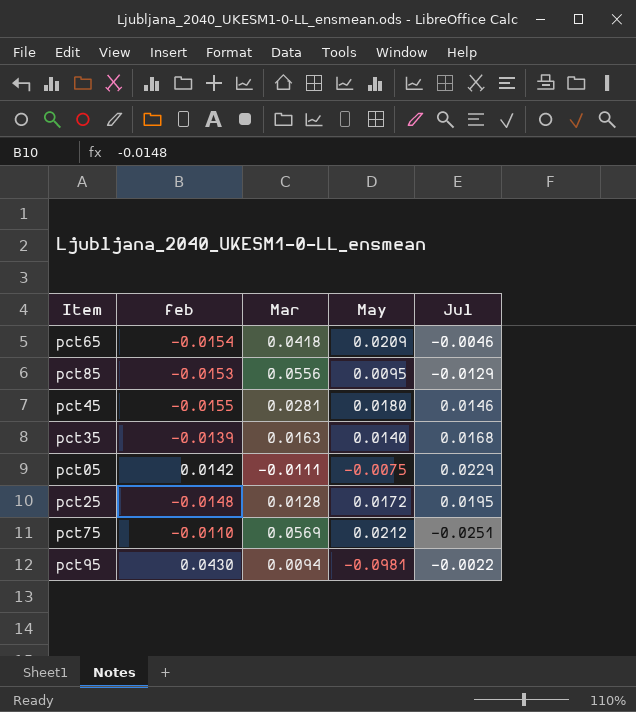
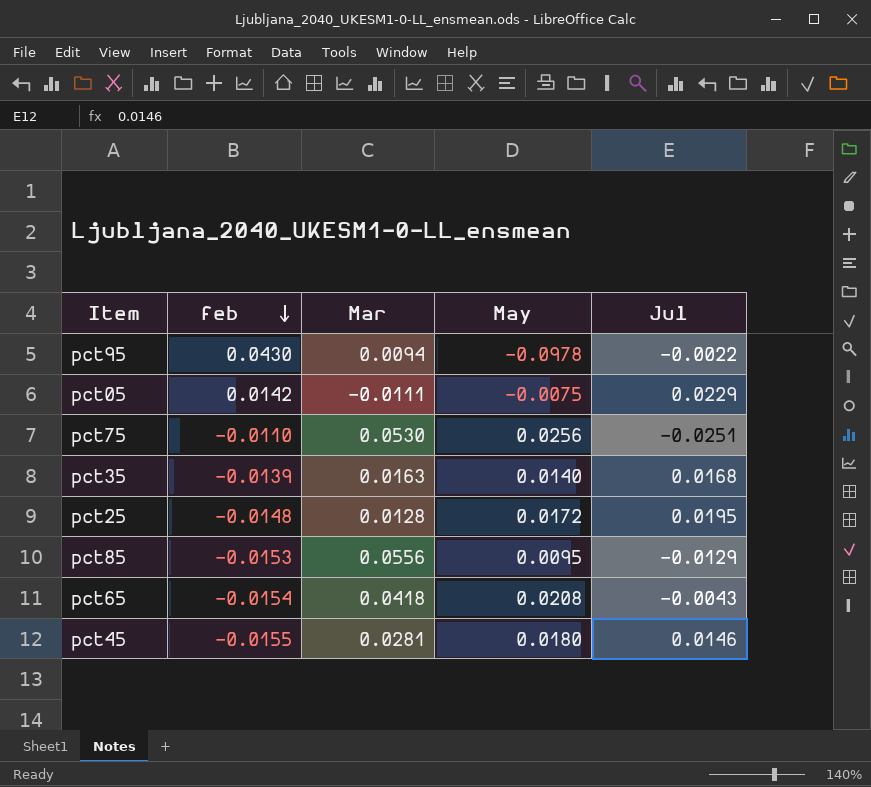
row order: none -> feb descending
pct95 | May: -0.0981 -> -0.0978
pct75 | Mar: 0.0569 -> 0.0530
pct75 | May: 0.0212 -> 0.0256
pct65 | May: 0.0209 -> 0.0208
pct65 | Jul: -0.0046 -> -0.0043

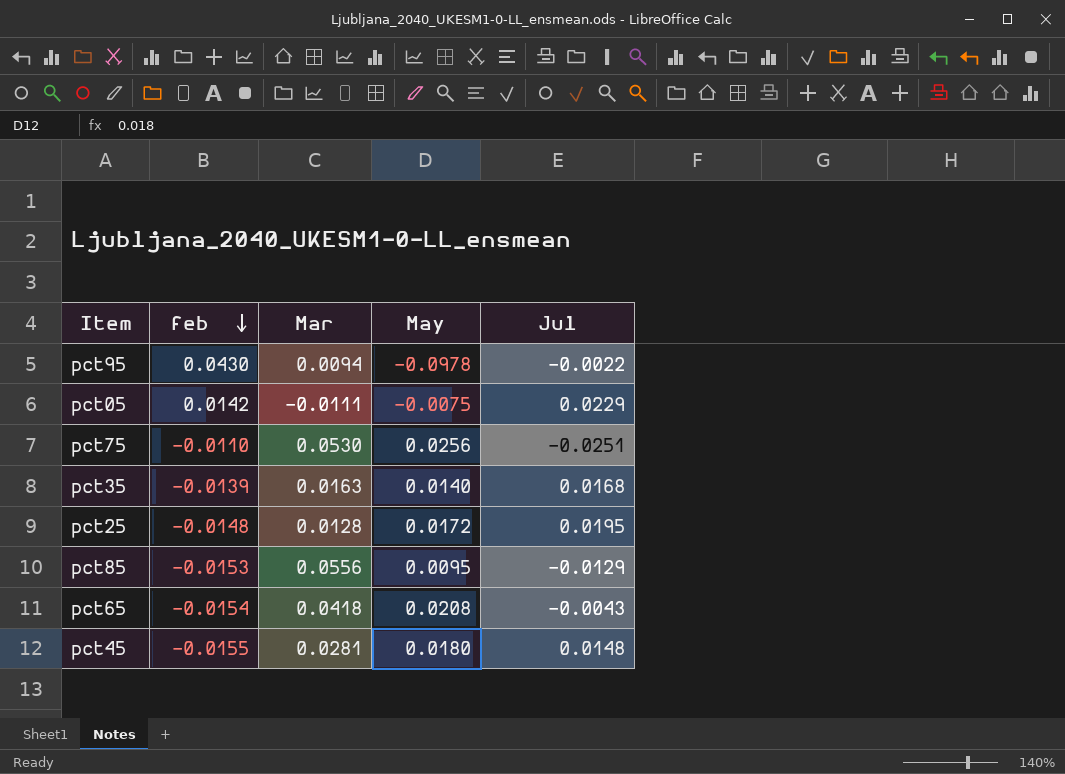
pct45 | Jul: 0.0146 -> 0.0148

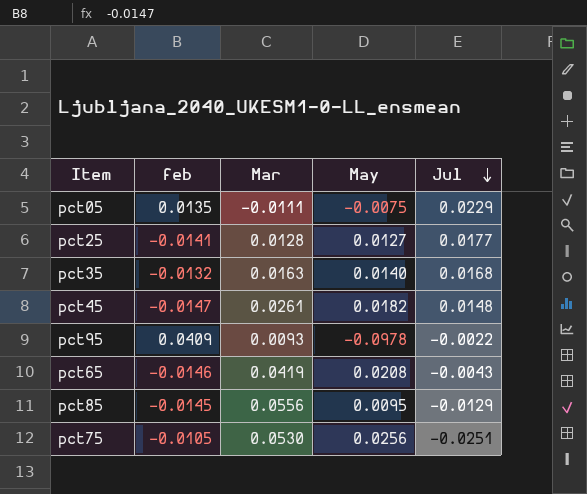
row order: feb descending -> Jul descending
pct05 | feb: 0.0142 -> 0.0135
pct25 | feb: -0.0148 -> -0.0141
pct25 | May: 0.0172 -> 0.0127
pct25 | Jul: 0.0195 -> 0.0177
pct35 | feb: -0.0139 -> -0.0132
pct45 | feb: -0.0155 -> -0.0147
pct45 | Mar: 0.0281 -> 0.0261
pct45 | May: 0.0180 -> 0.0182
pct95 | feb: 0.0430 -> 0.0409
pct95 | Mar: 0.0094 -> 0.0093
pct65 | feb: -0.0154 -> -0.0146
pct65 | Mar: 0.0418 -> 0.0419
pct85 | feb: -0.0153 -> -0.0145
pct75 | feb: -0.0110 -> -0.0105

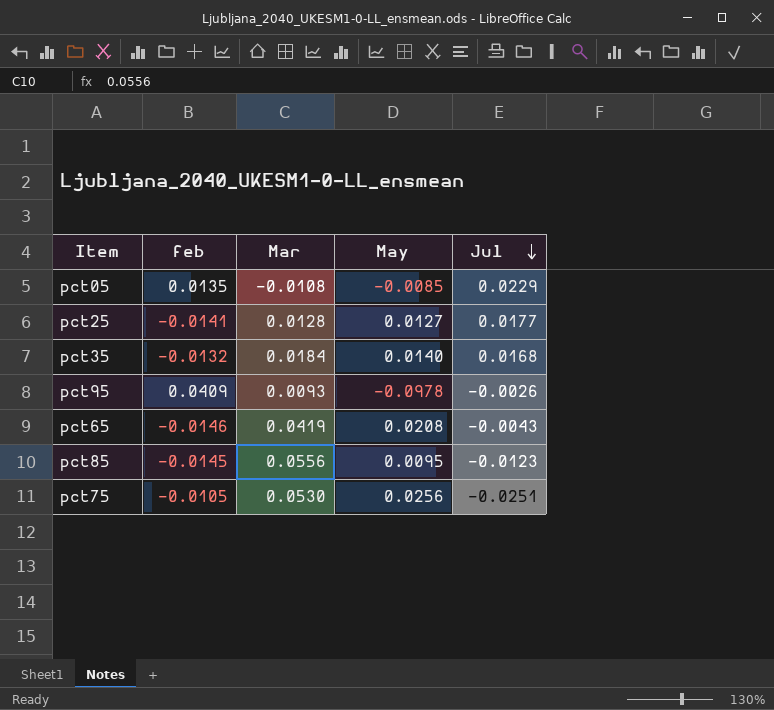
row pct45: -0.0147 | 0.0261 | 0.0182 | 0.0148 -> none
pct05 | Mar: -0.0111 -> -0.0108
pct05 | May: -0.0075 -> -0.0085
pct35 | Mar: 0.0163 -> 0.0184
pct95 | Jul: -0.0022 -> -0.0026
pct85 | Jul: -0.0129 -> -0.0123

